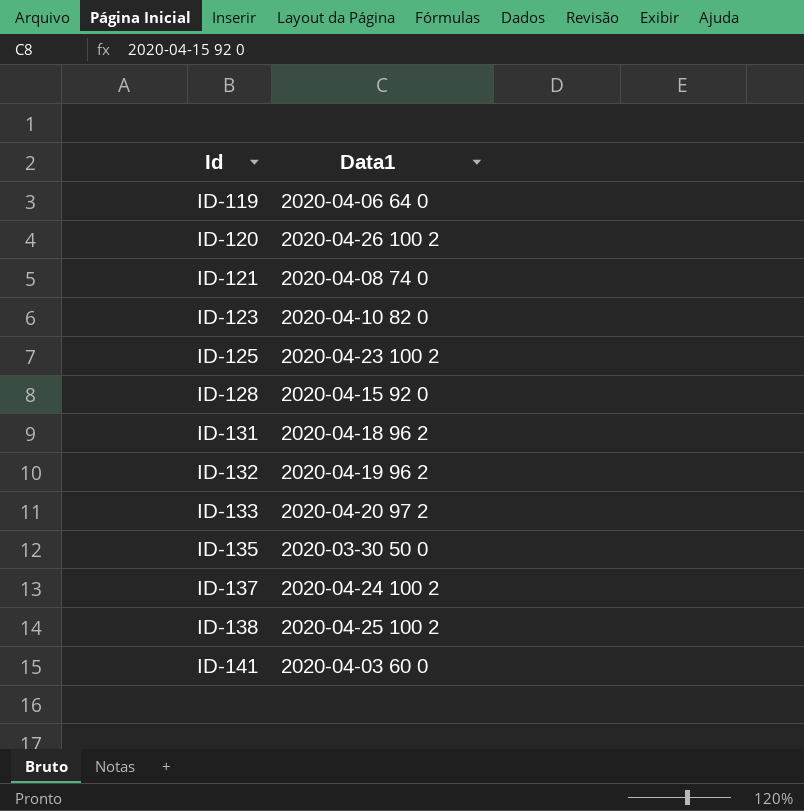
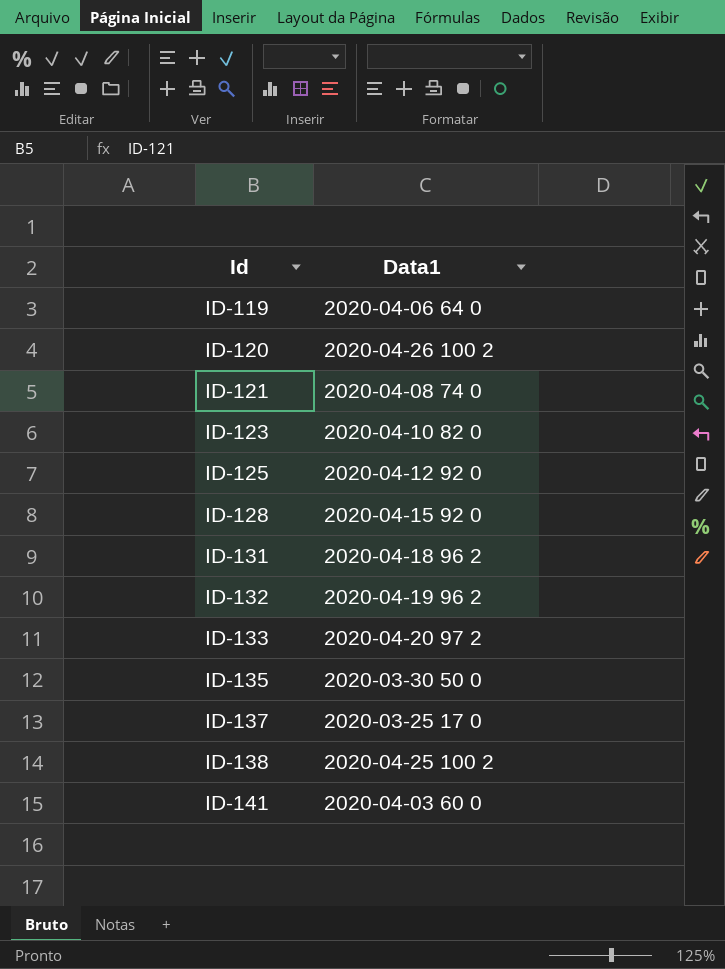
ID-125 | Data1: 2020-04-23 100 2 -> 2020-04-12 92 0
ID-137 | Data1: 2020-04-24 100 2 -> 2020-03-25 17 0

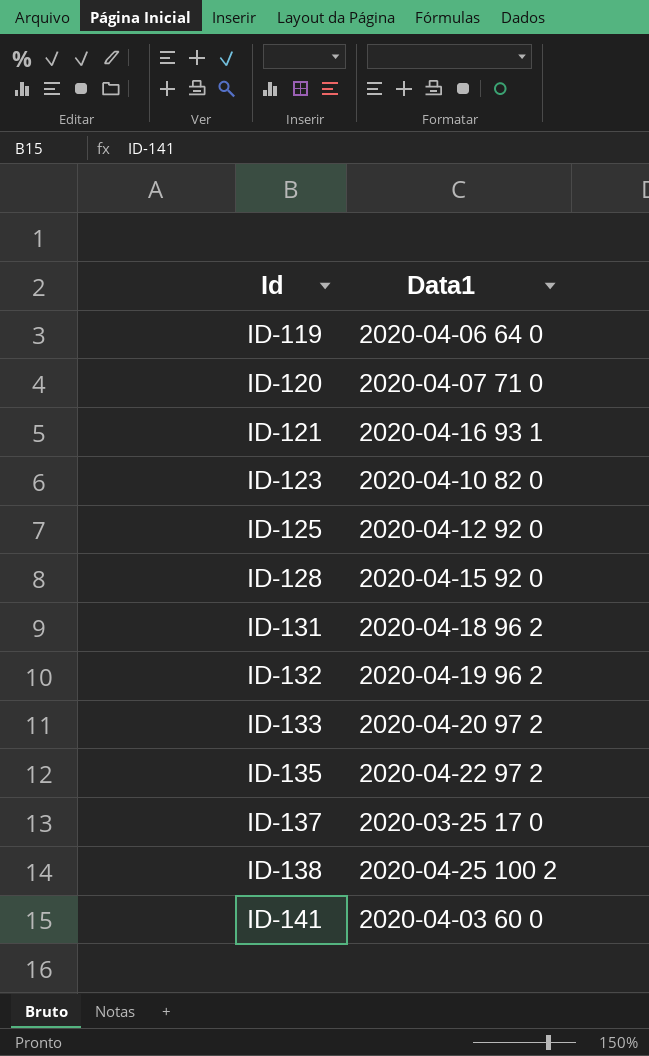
ID-120 | Data1: 2020-04-26 100 2 -> 2020-04-07 71 0
ID-121 | Data1: 2020-04-08 74 0 -> 2020-04-16 93 1
ID-135 | Data1: 2020-03-30 50 0 -> 2020-04-22 97 2

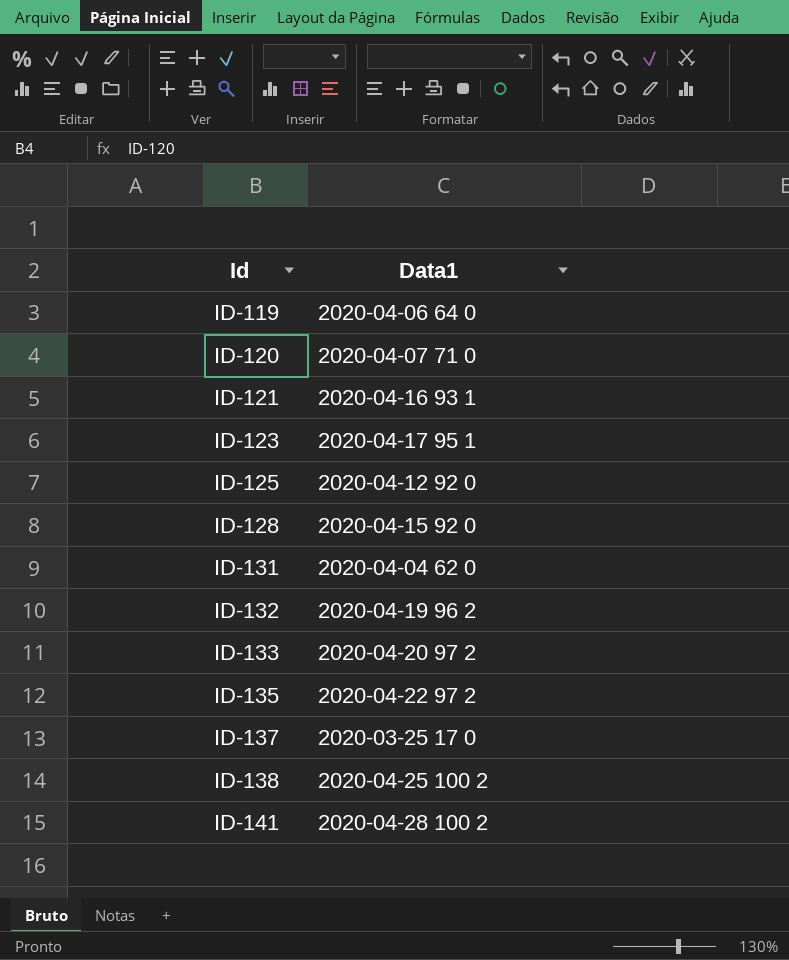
ID-123 | Data1: 2020-04-10 82 0 -> 2020-04-17 95 1
ID-131 | Data1: 2020-04-18 96 2 -> 2020-04-04 62 0
ID-141 | Data1: 2020-04-03 60 0 -> 2020-04-28 100 2

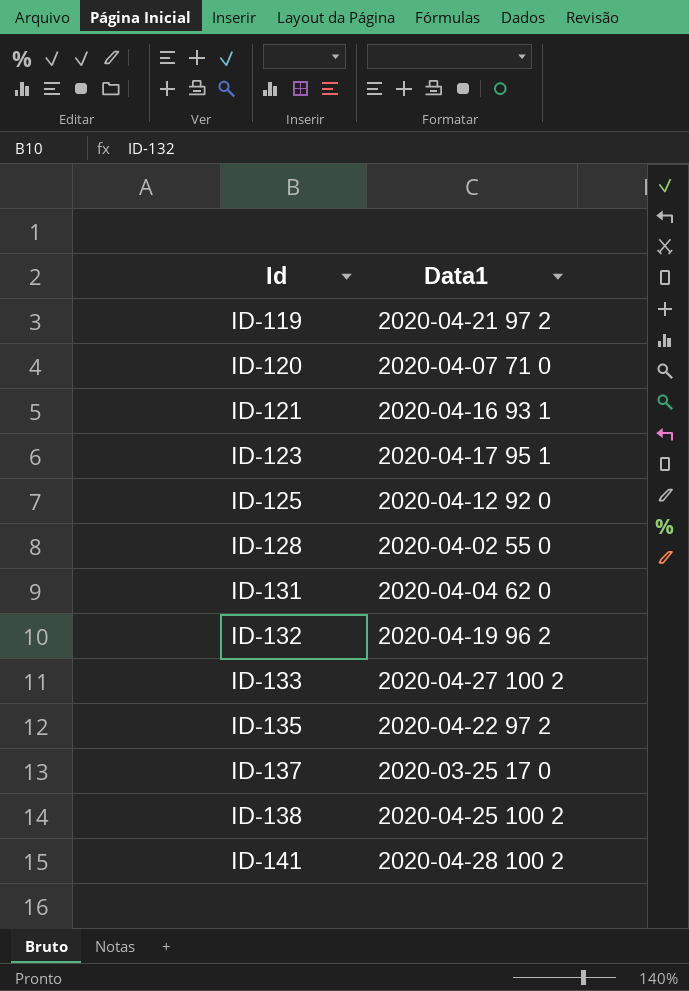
ID-119 | Data1: 2020-04-06 64 0 -> 2020-04-21 97 2
ID-128 | Data1: 2020-04-15 92 0 -> 2020-04-02 55 0
ID-133 | Data1: 2020-04-20 97 2 -> 2020-04-27 100 2

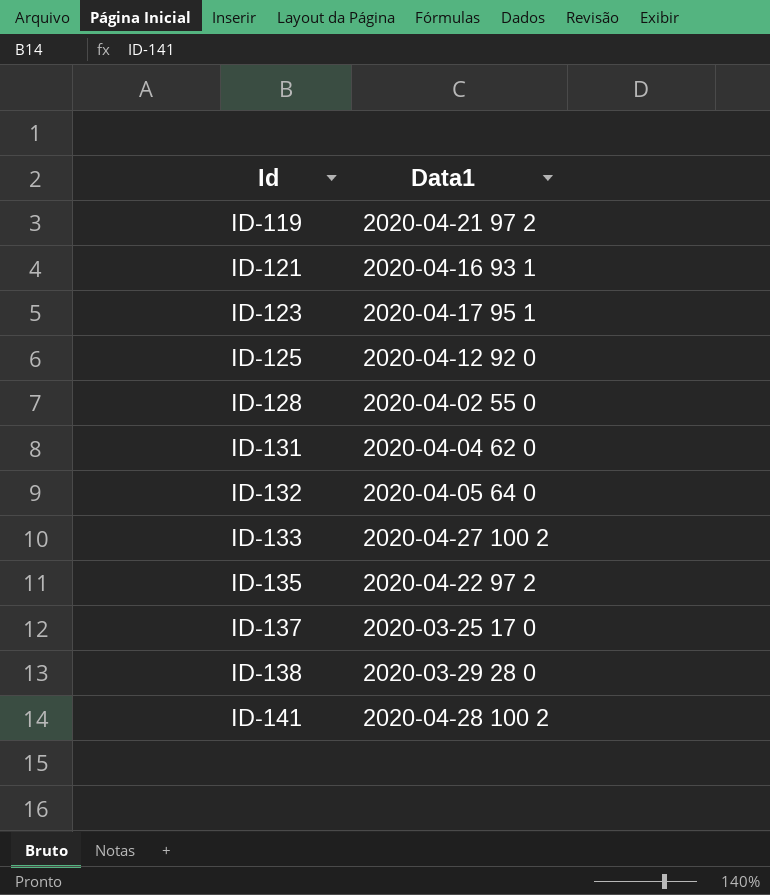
row ID-120: 2020-04-07 71 0 -> none
ID-132 | Data1: 2020-04-19 96 2 -> 2020-04-05 64 0
ID-138 | Data1: 2020-04-25 100 2 -> 2020-03-29 28 0

